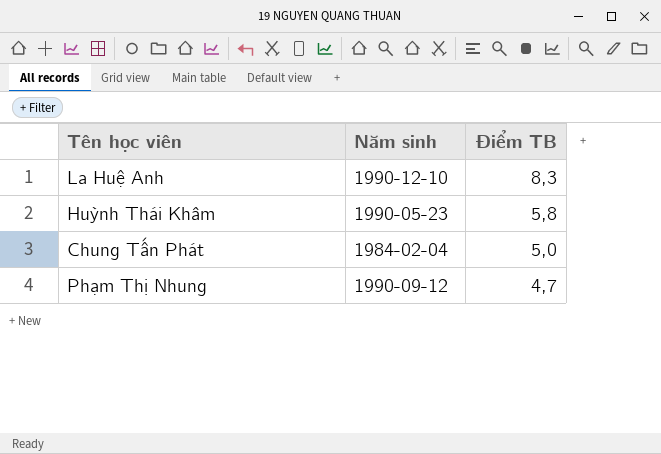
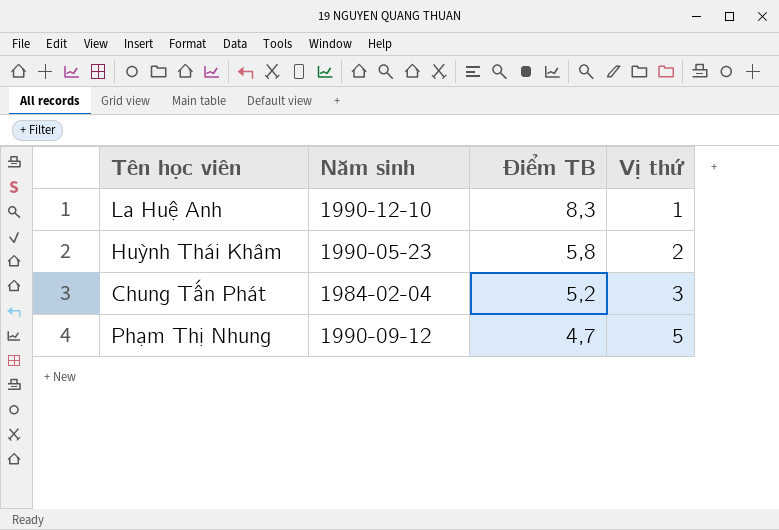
column Vị thứ | position: none -> 4
Chung Tấn Phát | Điểm TB: 5,0 -> 5,2

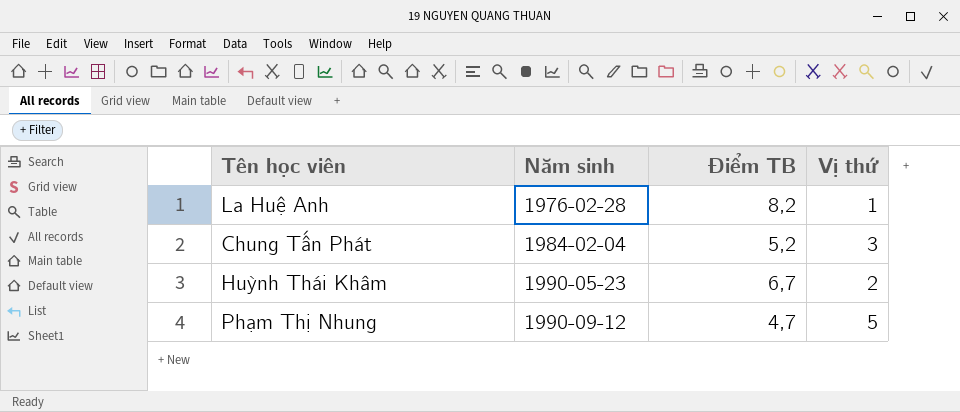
row order: Điểm TB descending -> Năm sinh ascending
La Huệ Anh | Năm sinh: 1990-12-10 -> 1976-02-28
La Huệ Anh | Điểm TB: 8,3 -> 8,2
Huỳnh Thái Khâm | Điểm TB: 5,8 -> 6,7

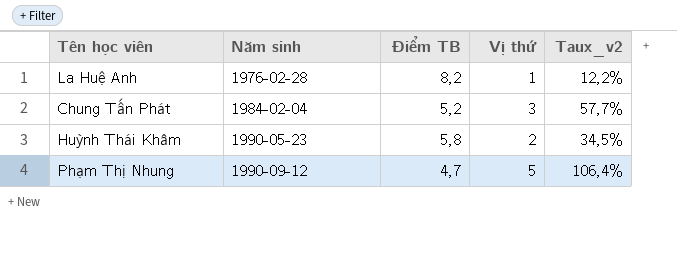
column Taux_v2 | formula: none -> [Vị thứ] / [Điểm TB]
Huỳnh Thái Khâm | Điểm TB: 6,7 -> 5,8

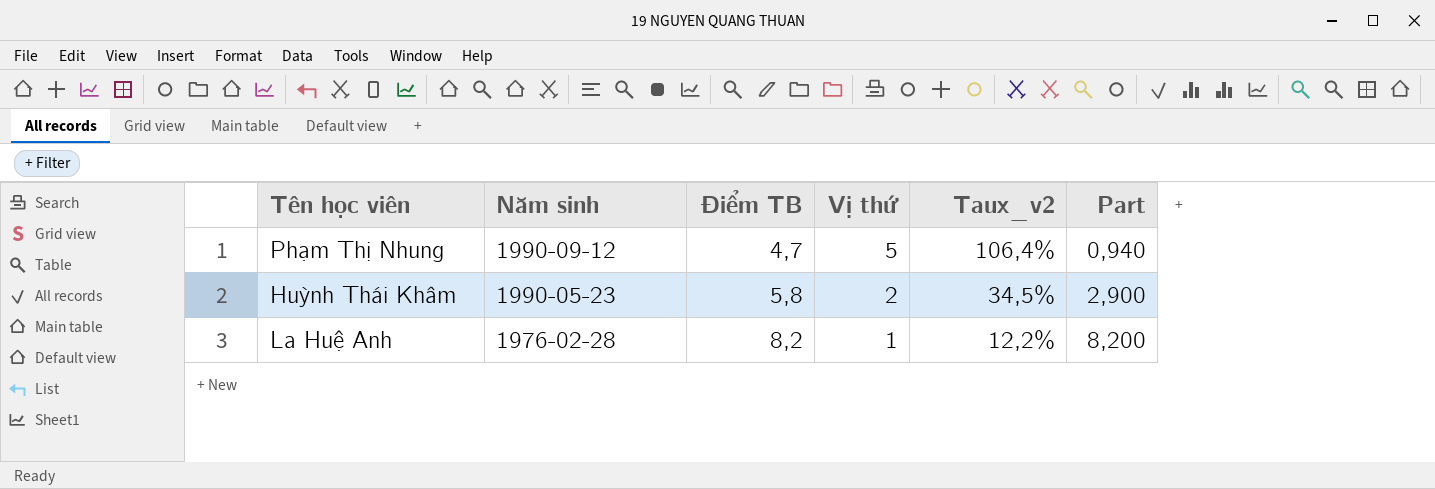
row order: Năm sinh ascending -> Năm sinh descending
column Part | formula: none -> [Điểm TB] / [Vị thứ]
row Chung Tấn Phát: 1984-02-04 | 5,2 | 3 | 57,7% -> none

